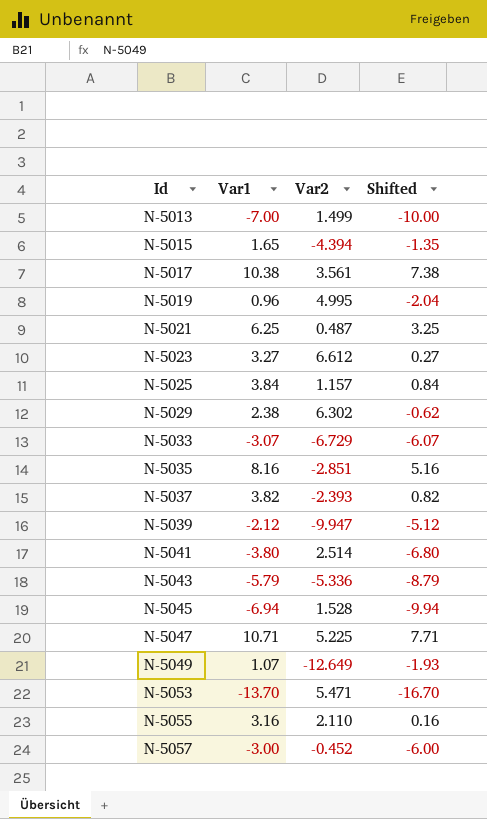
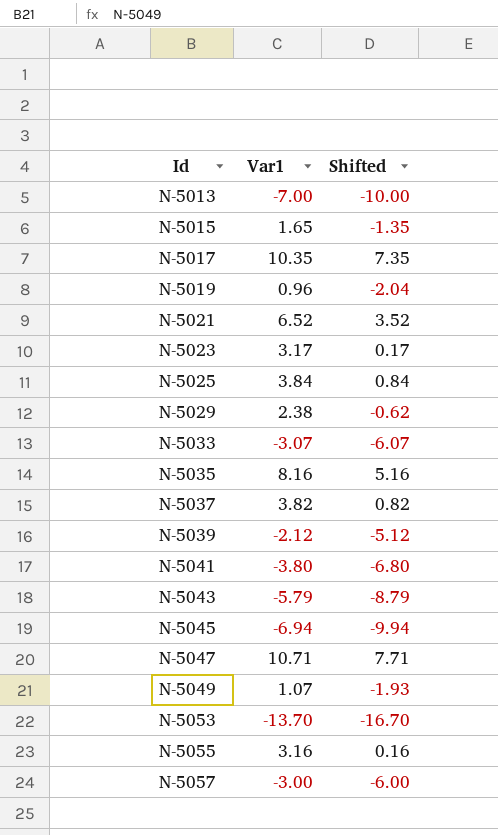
column Var2 | position: 3 -> none
N-5017 | Var1: 10.38 -> 10.35
N-5017 | Shifted: 7.38 -> 7.35
N-5021 | Var1: 6.25 -> 6.52
N-5021 | Shifted: 3.25 -> 3.52
N-5023 | Var1: 3.27 -> 3.17
N-5023 | Shifted: 0.27 -> 0.17

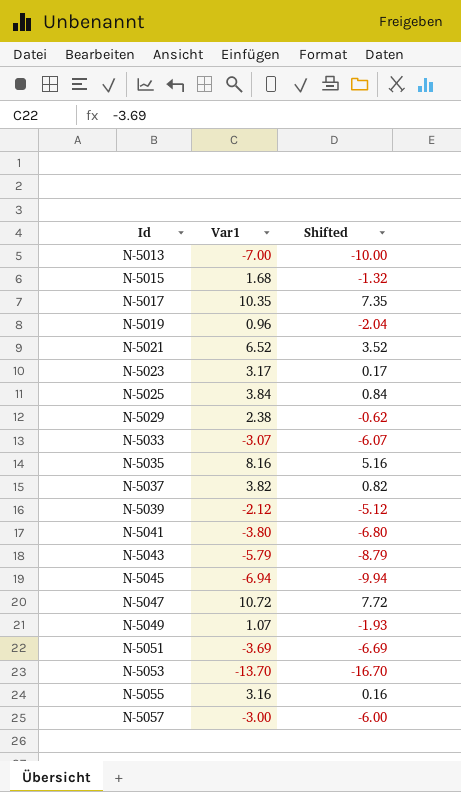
N-5015 | Var1: 1.65 -> 1.68
N-5015 | Shifted: -1.35 -> -1.32
N-5047 | Var1: 10.71 -> 10.72
N-5047 | Shifted: 7.71 -> 7.72
row N-5051: none -> -3.69 | -6.69

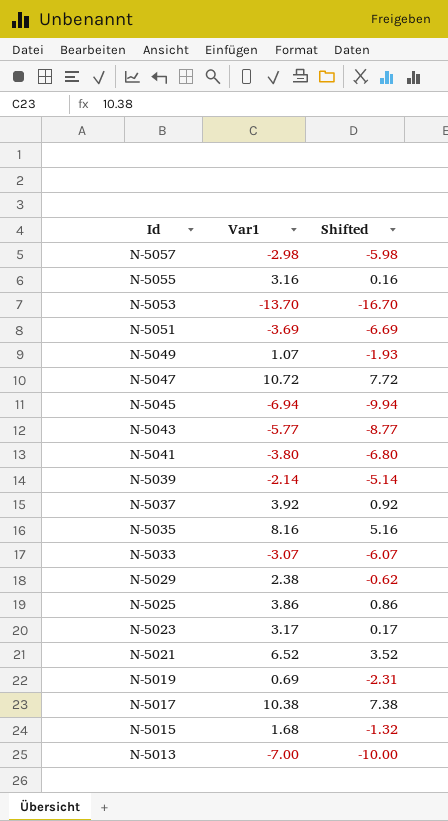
row order: Id ascending -> Id descending
N-5057 | Var1: -3.00 -> -2.98
N-5057 | Shifted: -6.00 -> -5.98
N-5043 | Var1: -5.79 -> -5.77
N-5043 | Shifted: -8.79 -> -8.77
N-5039 | Var1: -2.12 -> -2.14
N-5039 | Shifted: -5.12 -> -5.14
N-5037 | Var1: 3.82 -> 3.92
N-5037 | Shifted: 0.82 -> 0.92
N-5025 | Var1: 3.84 -> 3.86
N-5025 | Shifted: 0.84 -> 0.86
N-5019 | Var1: 0.96 -> 0.69
N-5019 | Shifted: -2.04 -> -2.31
N-5017 | Var1: 10.35 -> 10.38
N-5017 | Shifted: 7.35 -> 7.38

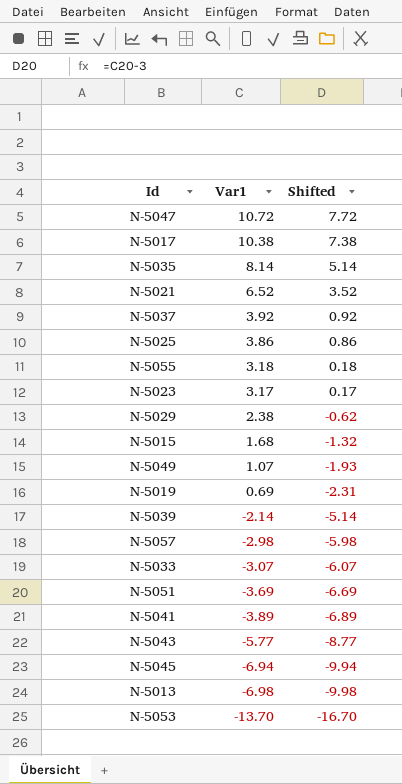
row order: Id descending -> Var1 descending
N-5035 | Var1: 8.16 -> 8.14
N-5035 | Shifted: 5.16 -> 5.14
N-5055 | Var1: 3.16 -> 3.18
N-5055 | Shifted: 0.16 -> 0.18
N-5041 | Var1: -3.80 -> -3.89
N-5041 | Shifted: -6.80 -> -6.89
N-5013 | Var1: -7.00 -> -6.98
N-5013 | Shifted: -10.00 -> -9.98

